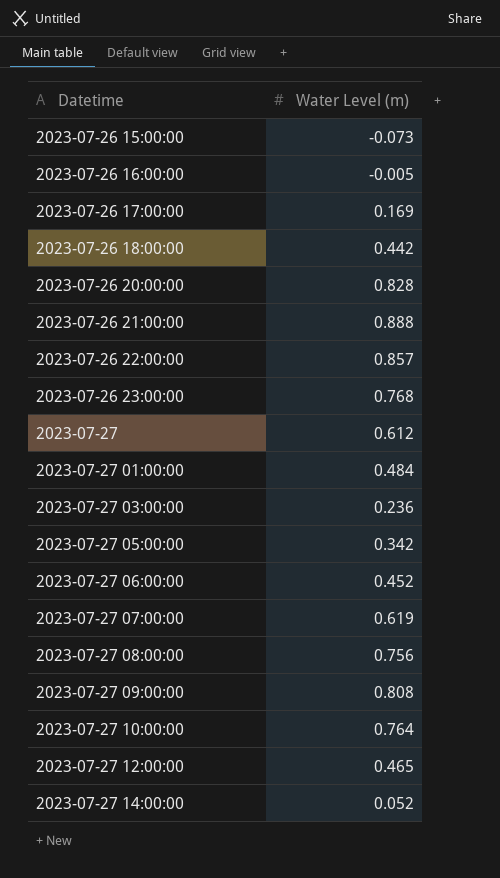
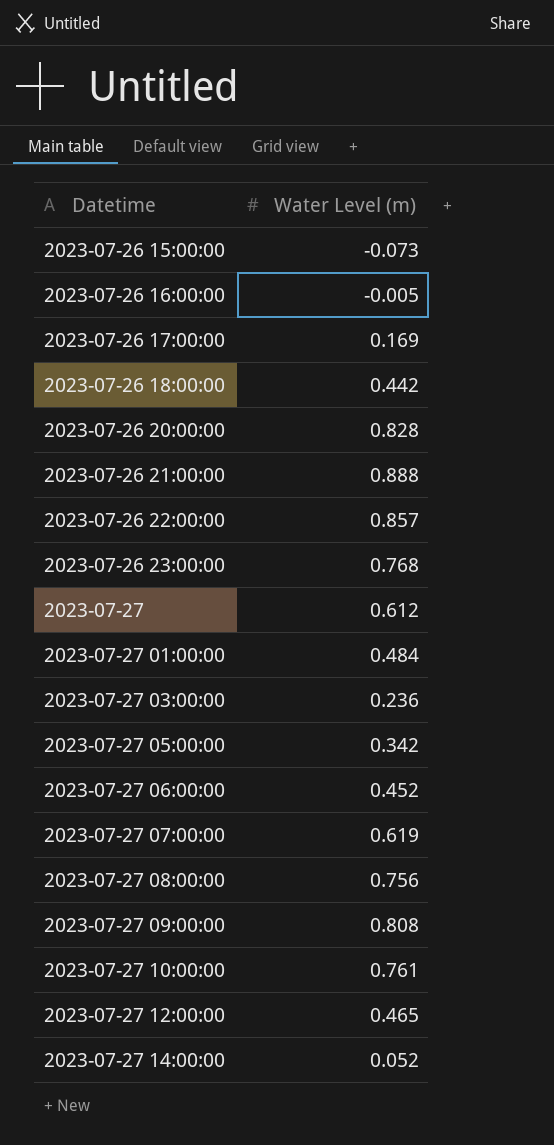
2023-07-27 10:00:00 | Water Level (m): 0.764 -> 0.761

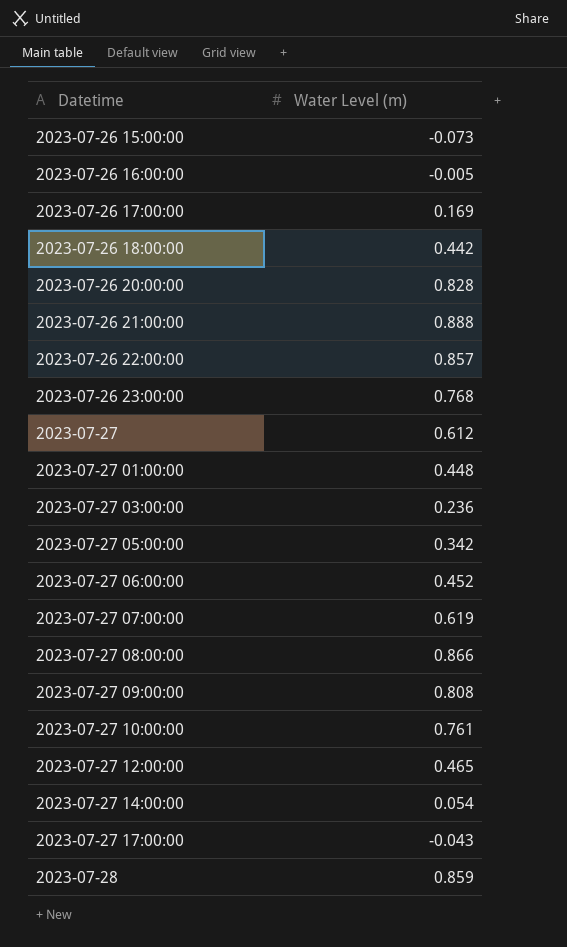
2023-07-27 01:00:00 | Water Level (m): 0.484 -> 0.448
2023-07-27 08:00:00 | Water Level (m): 0.756 -> 0.866
2023-07-27 14:00:00 | Water Level (m): 0.052 -> 0.054
row 2023-07-27 17:00:00: none -> -0.043
row 2023-07-28: none -> 0.859

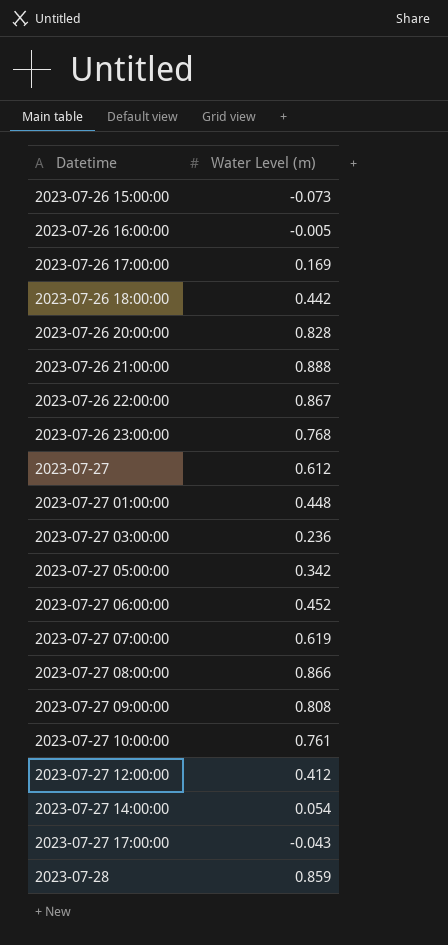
2023-07-26 22:00:00 | Water Level (m): 0.857 -> 0.867
2023-07-27 12:00:00 | Water Level (m): 0.465 -> 0.412

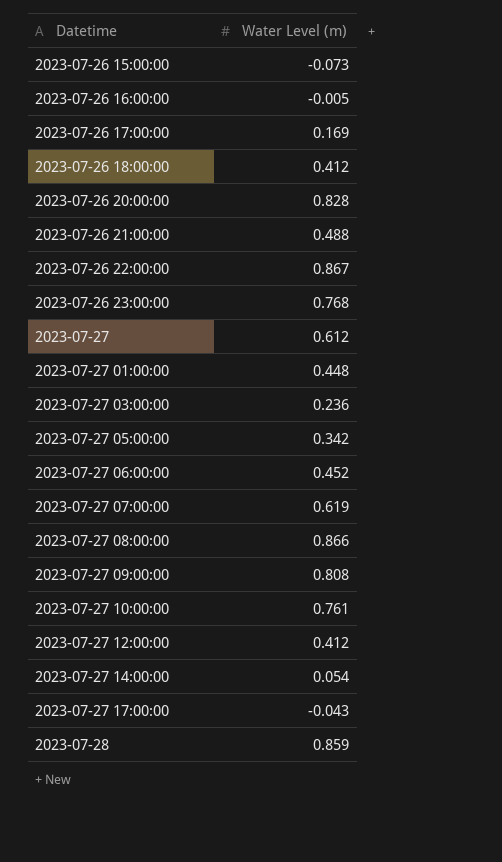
2023-07-26 18:00:00 | Water Level (m): 0.442 -> 0.412
2023-07-26 21:00:00 | Water Level (m): 0.888 -> 0.488

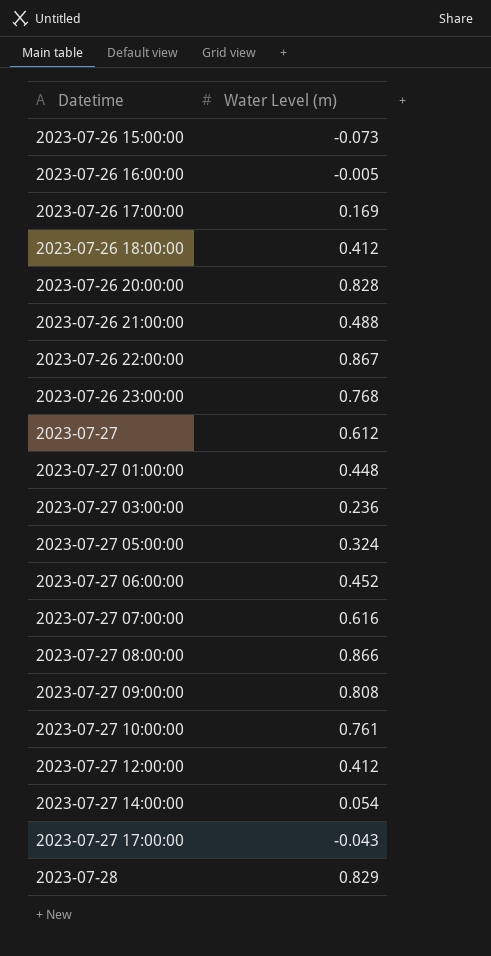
2023-07-27 05:00:00 | Water Level (m): 0.342 -> 0.324
2023-07-27 07:00:00 | Water Level (m): 0.619 -> 0.616
2023-07-28 | Water Level (m): 0.859 -> 0.829

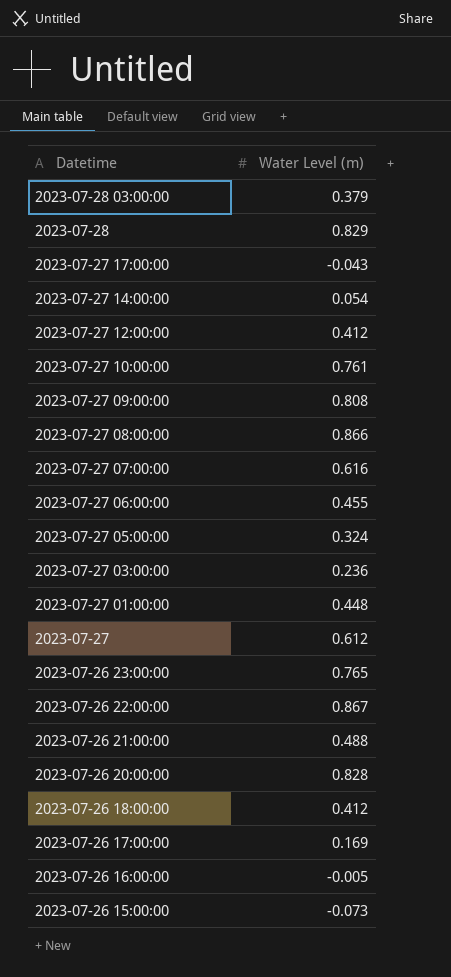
row order: Datetime ascending -> Datetime descending
row 2023-07-28 03:00:00: none -> 0.379
2023-07-27 06:00:00 | Water Level (m): 0.452 -> 0.455
2023-07-26 23:00:00 | Water Level (m): 0.768 -> 0.765

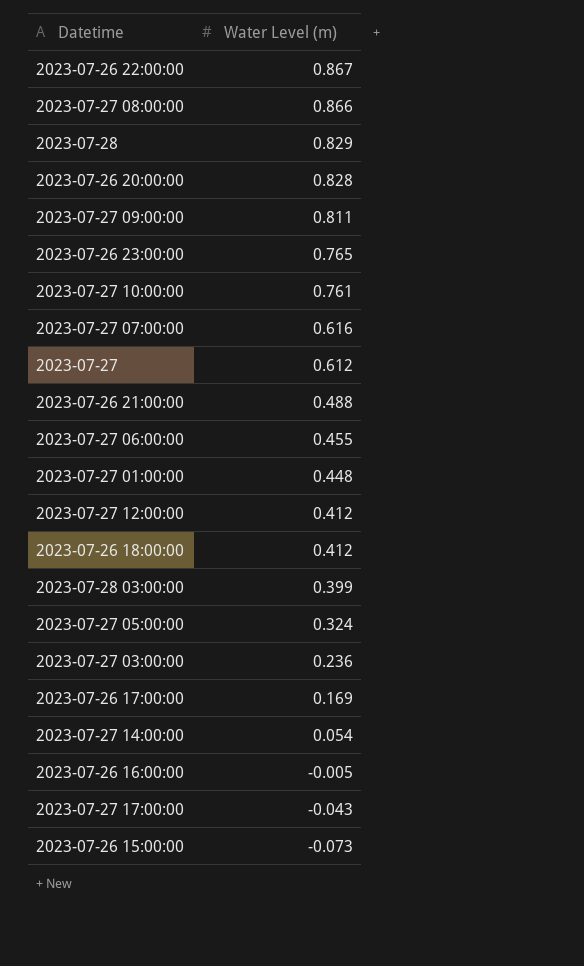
row order: Datetime descending -> Water Level (m) descending
2023-07-27 09:00:00 | Water Level (m): 0.808 -> 0.811
2023-07-28 03:00:00 | Water Level (m): 0.379 -> 0.399

